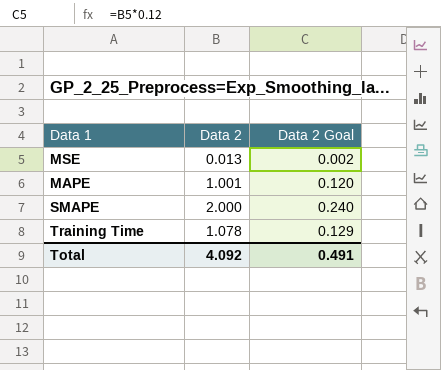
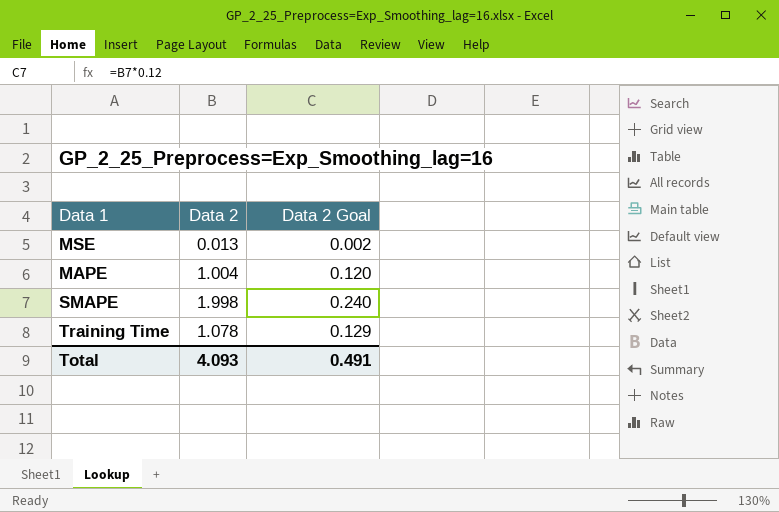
MAPE | Data 2: 1.001 -> 1.004
SMAPE | Data 2: 2.000 -> 1.998
Total | Data 2: 4.092 -> 4.093

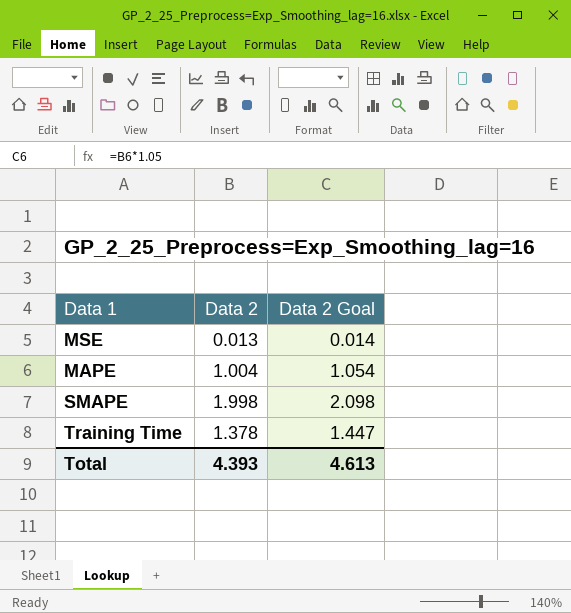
column Data 2 Goal | formula: [Data 2] * 0.12 -> [Data 2] * 1.05
Training Time | Data 2: 1.078 -> 1.378
Total | Data 2: 4.093 -> 4.393
Total | Data 2 Goal: 0.491 -> 4.613

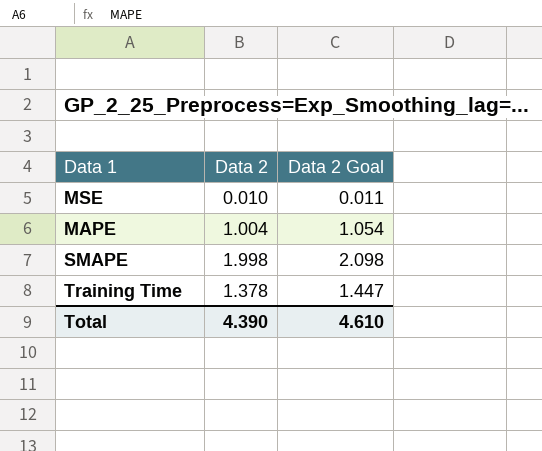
MSE | Data 2: 0.013 -> 0.010
MSE | Data 2 Goal: 0.014 -> 0.011
Total | Data 2: 4.393 -> 4.390
Total | Data 2 Goal: 4.613 -> 4.610

